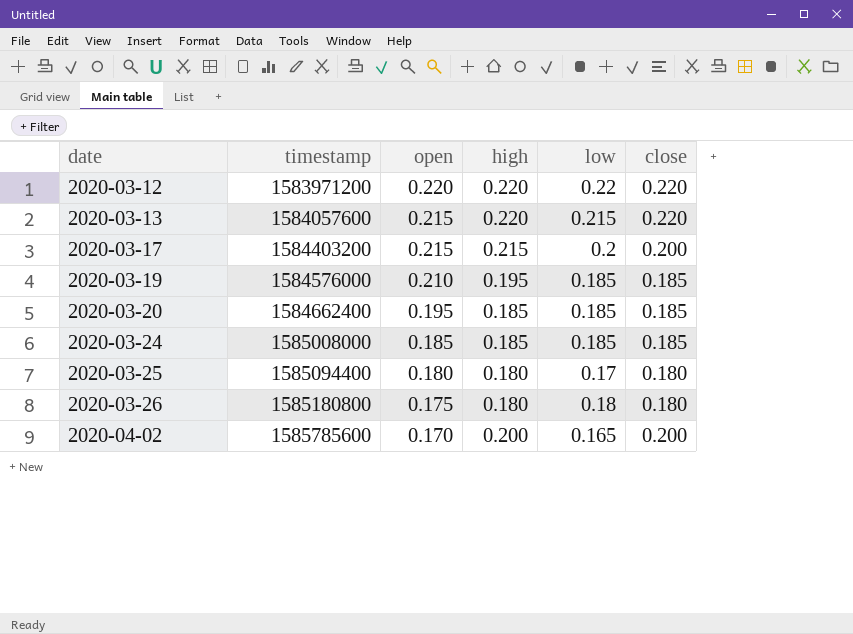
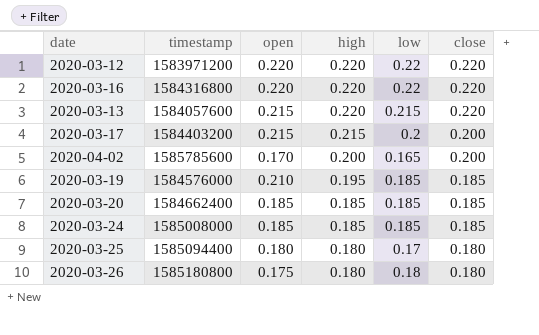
row order: date ascending -> high descending
row 2020-03-16: none -> 1584316800 | 0.220 | 0.220 | 0.22 | 0.220
2020-03-20 | open: 0.195 -> 0.185

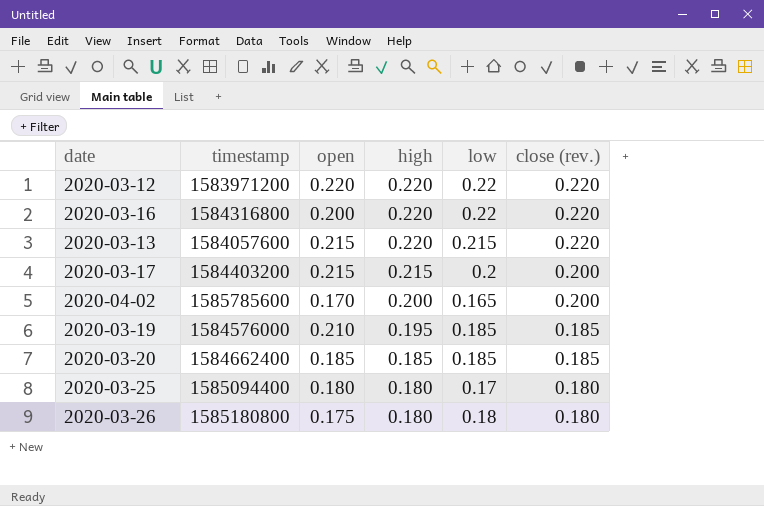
column name: close -> close (rev.)
row 2020-03-24: 1585008000 | 0.185 | 0.185 | 0.185 | 0.185 -> none
2020-03-16 | open: 0.220 -> 0.200

